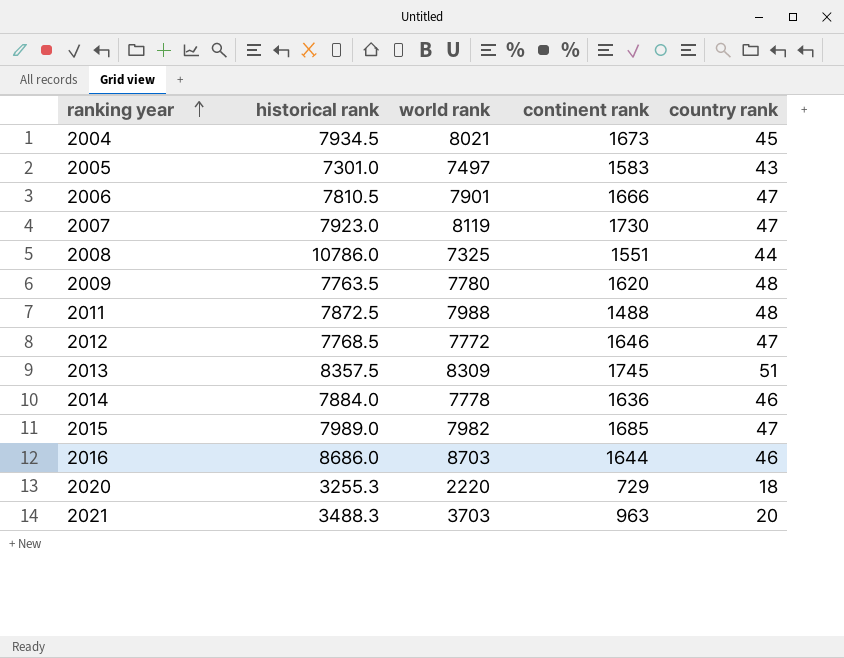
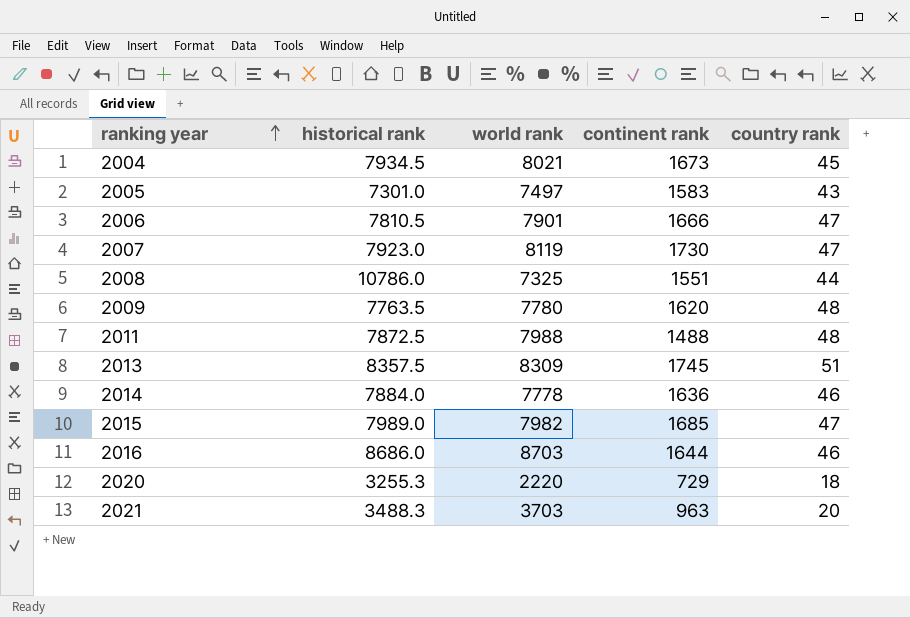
row 2012: 7768.5 | 7772 | 1646 | 47 -> none

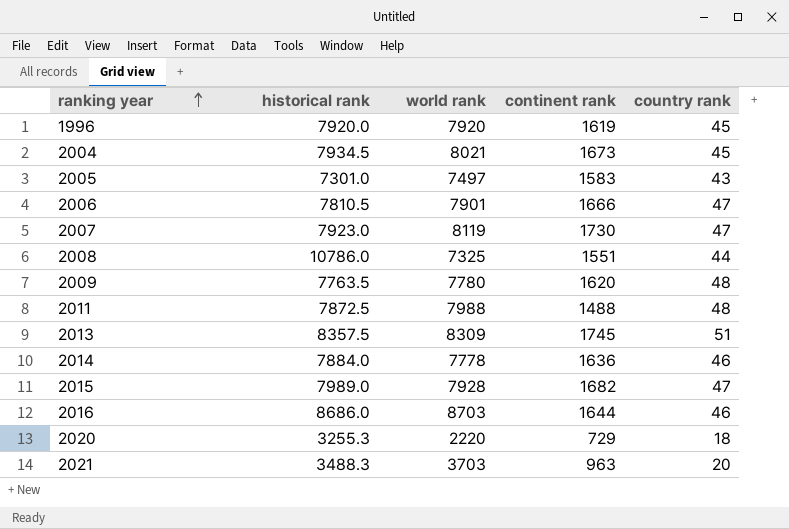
row 1996: none -> 7920.0 | 7920 | 1619 | 45
2015 | world rank: 7982 -> 7928
2015 | continent rank: 1685 -> 1682

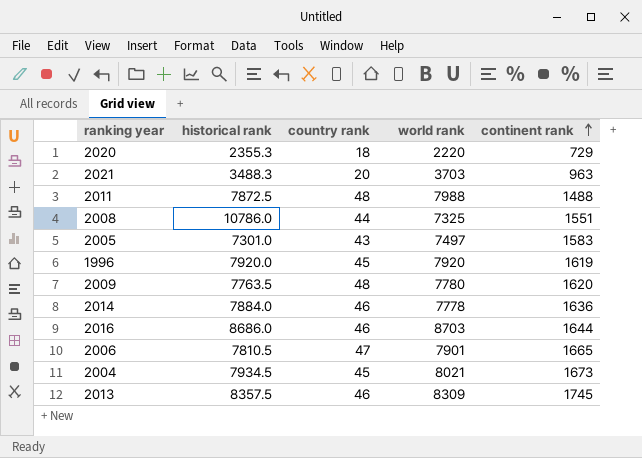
row order: ranking year ascending -> continent rank ascending
column country rank | position: 5 -> 3
row 2007: 7923.0 | 8119 | 1730 | 47 -> none
row 2015: 7989.0 | 7928 | 1682 | 47 -> none
2020 | historical rank: 3255.3 -> 2355.3
2006 | continent rank: 1666 -> 1665
2013 | country rank: 51 -> 46

